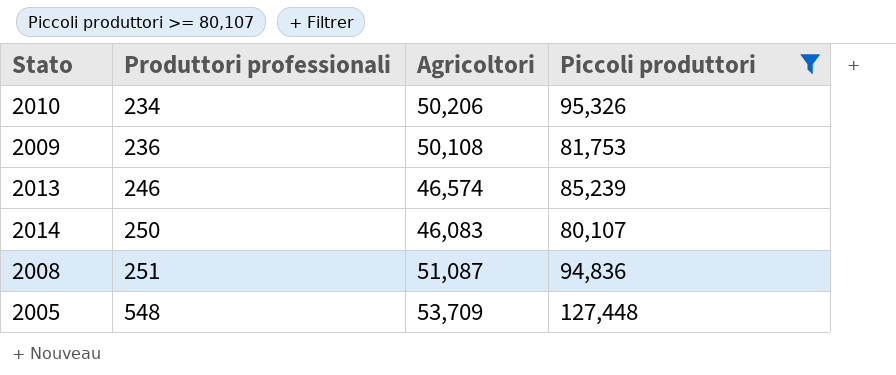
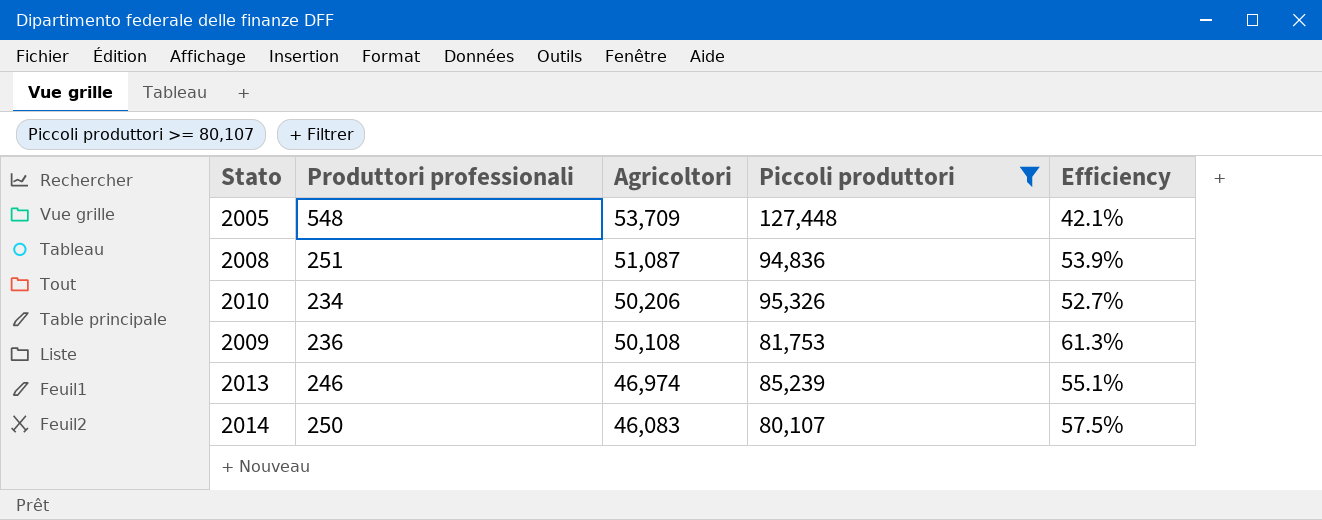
row order: Produttori professionali ascending -> Agricoltori descending
column Efficiency | formula: none -> [Agricoltori] / [Piccoli produttori]
2013 | Agricoltori: 46,574 -> 46,974

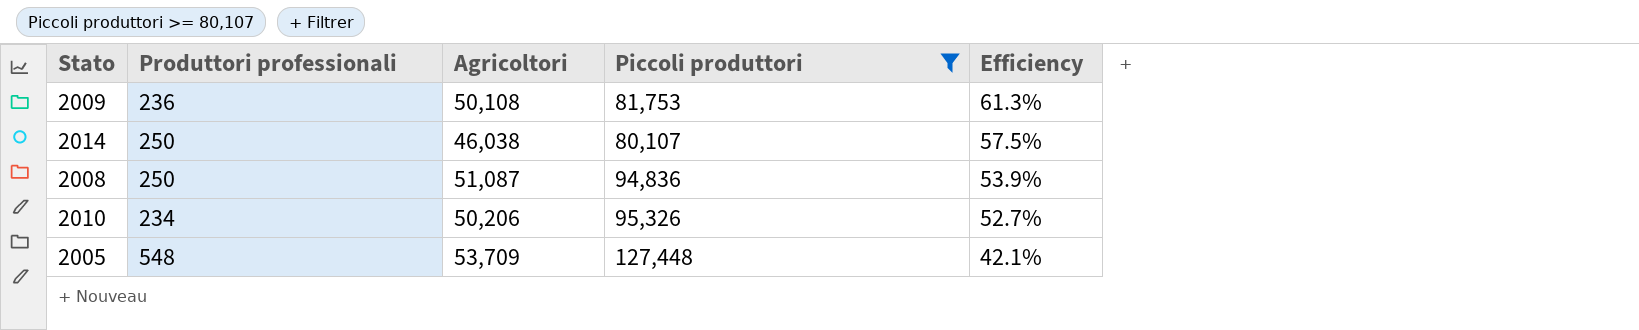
row order: Agricoltori descending -> Efficiency descending
row 2013: 246 | 46,974 | 85,239 | 55.1% -> none
2014 | Agricoltori: 46,083 -> 46,038
2008 | Produttori professionali: 251 -> 250

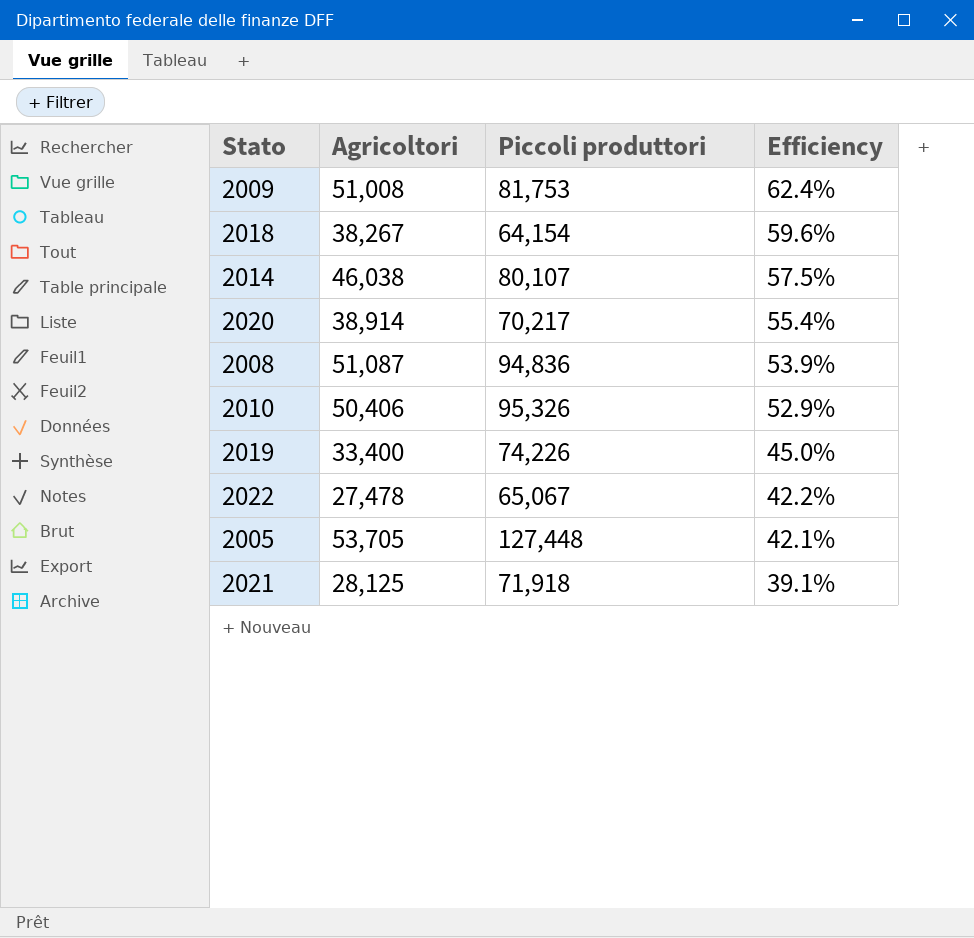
filter: Piccoli produttori >= 80,107 -> none
column Produttori professionali | position: 2 -> none
2009 | Agricoltori: 50,108 -> 51,008
2009 | Efficiency: 61.3% -> 62.4%
2010 | Agricoltori: 50,206 -> 50,406
2010 | Efficiency: 52.7% -> 52.9%
2005 | Agricoltori: 53,709 -> 53,705

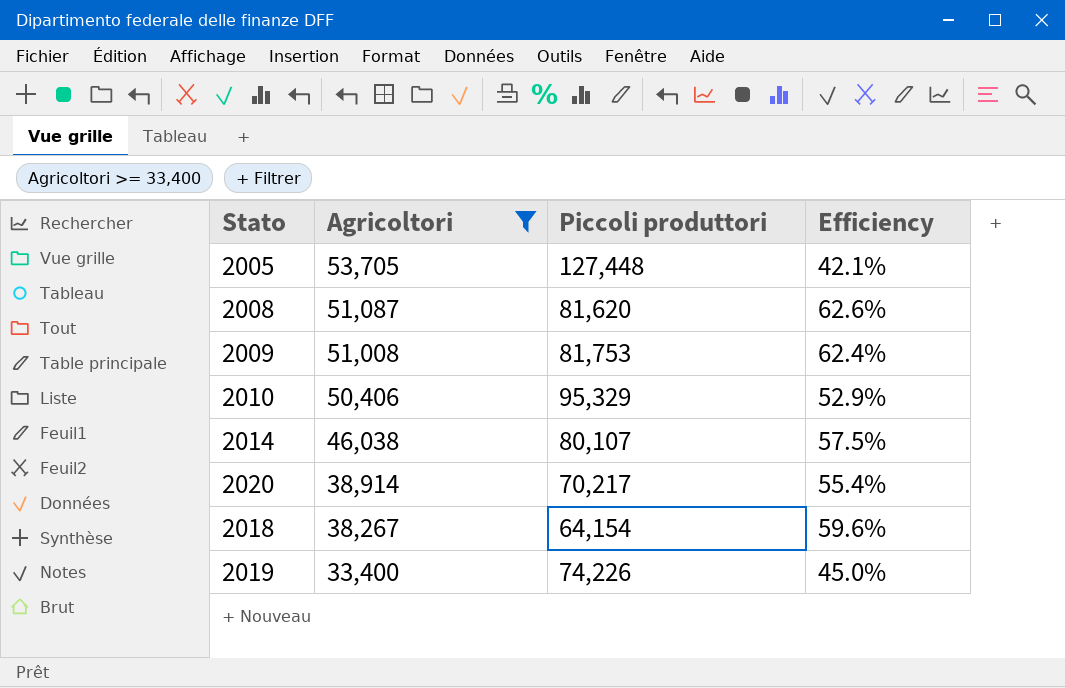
filter: none -> Agricoltori >= 33,400
row order: Efficiency descending -> Agricoltori descending
2008 | Piccoli produttori: 94,836 -> 81,620
2008 | Efficiency: 53.9% -> 62.6%
2010 | Piccoli produttori: 95,326 -> 95,329

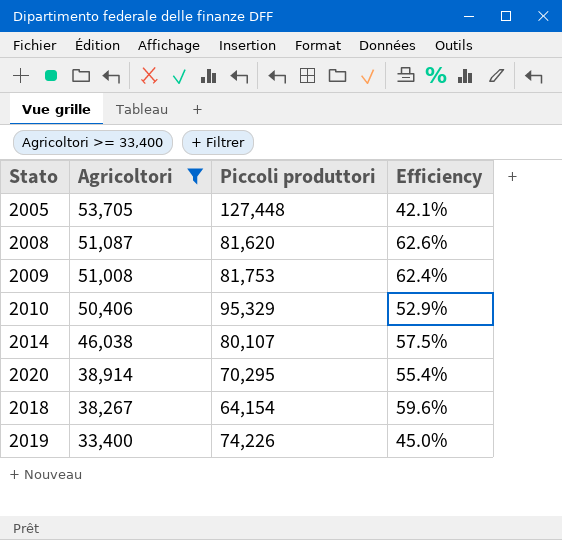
2020 | Piccoli produttori: 70,217 -> 70,295

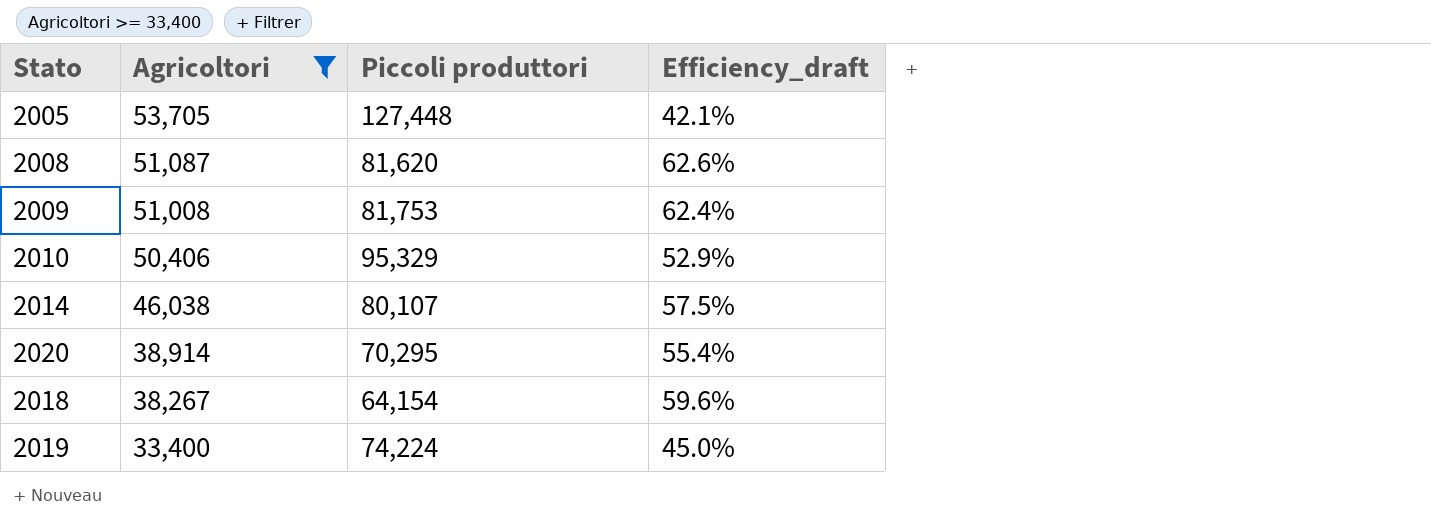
column name: Efficiency -> Efficiency_draft
2019 | Piccoli produttori: 74,226 -> 74,224

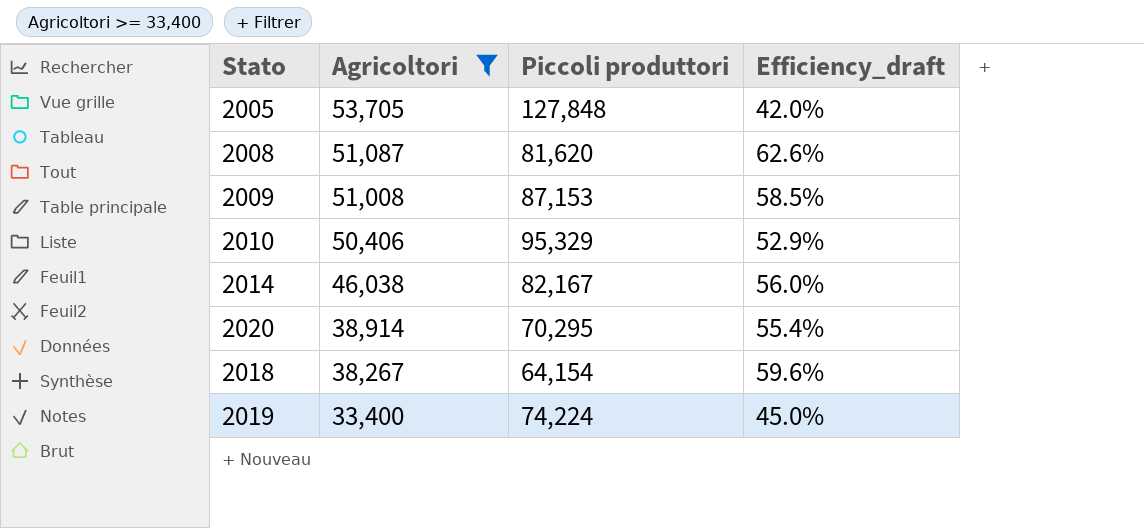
2005 | Piccoli produttori: 127,448 -> 127,848
2005 | Efficiency_draft: 42.1% -> 42.0%
2009 | Piccoli produttori: 81,753 -> 87,153
2009 | Efficiency_draft: 62.4% -> 58.5%
2014 | Piccoli produttori: 80,107 -> 82,167
2014 | Efficiency_draft: 57.5% -> 56.0%

